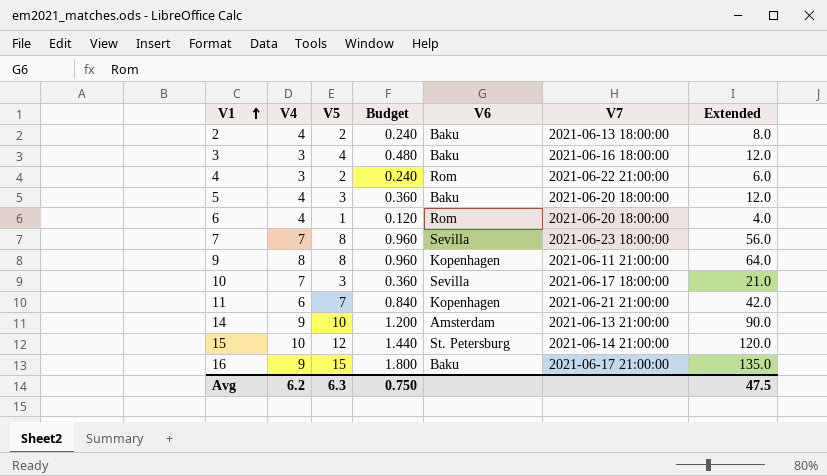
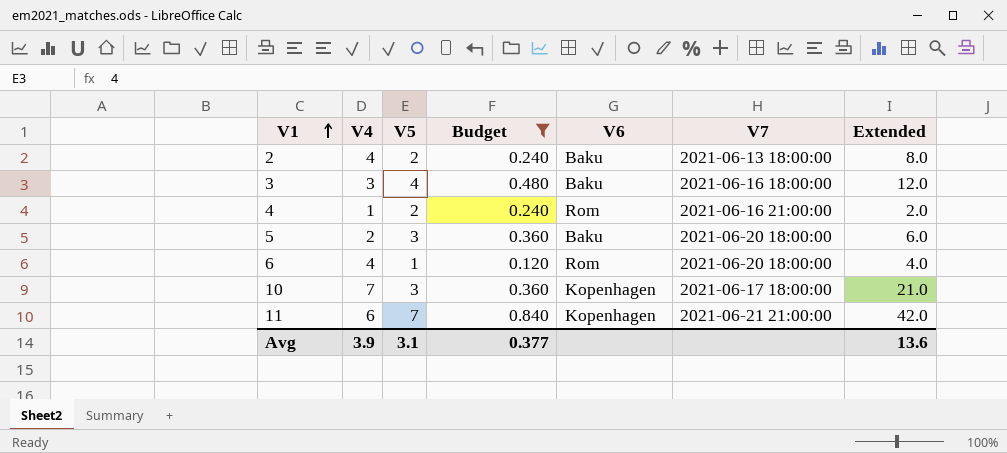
filter: none -> Budget <= 0.840
4 | V4: 3 -> 1
4 | V7: 2021-06-22 21:00:00 -> 2021-06-16 21:00:00
4 | Extended: 6.0 -> 2.0
5 | V4: 4 -> 2
5 | Extended: 12.0 -> 6.0
10 | V6: Sevilla -> Kopenhagen
Avg | V4: 6.2 -> 3.9
Avg | V5: 6.3 -> 3.1
Avg | Budget: 0.750 -> 0.377
Avg | Extended: 47.5 -> 13.6

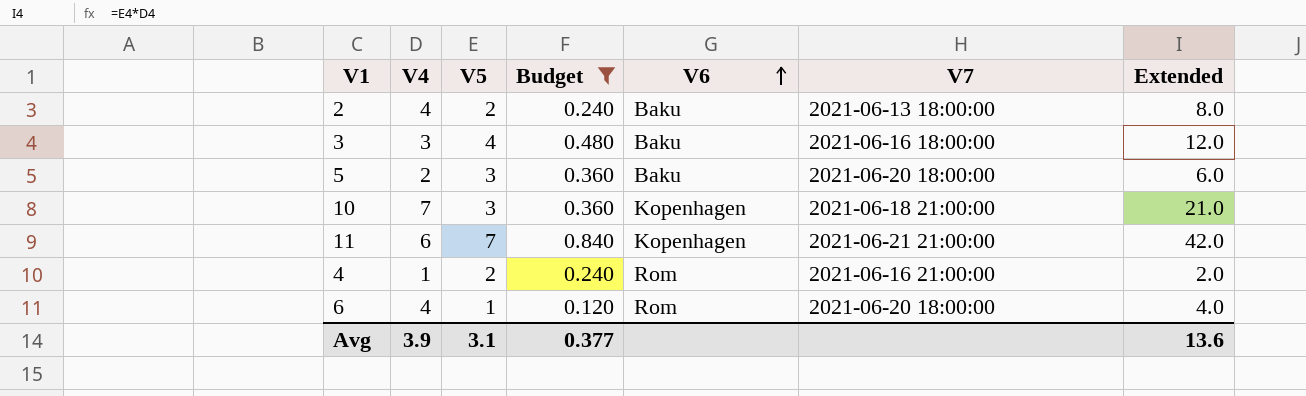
row order: V1 ascending -> V6 ascending
10 | V7: 2021-06-17 18:00:00 -> 2021-06-18 21:00:00

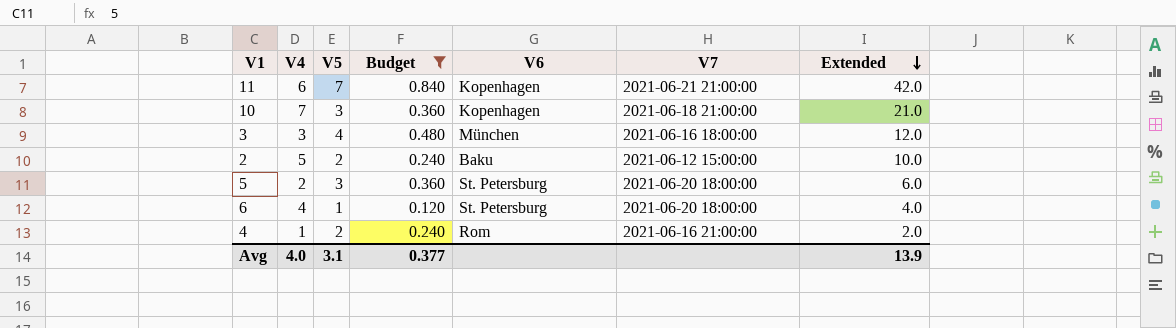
row order: V6 ascending -> Extended descending
3 | V6: Baku -> München
2 | V4: 4 -> 5
2 | V7: 2021-06-13 18:00:00 -> 2021-06-12 15:00:00
2 | Extended: 8.0 -> 10.0
5 | V6: Baku -> St. Petersburg
6 | V6: Rom -> St. Petersburg
Avg | V4: 3.9 -> 4.0
Avg | Extended: 13.6 -> 13.9

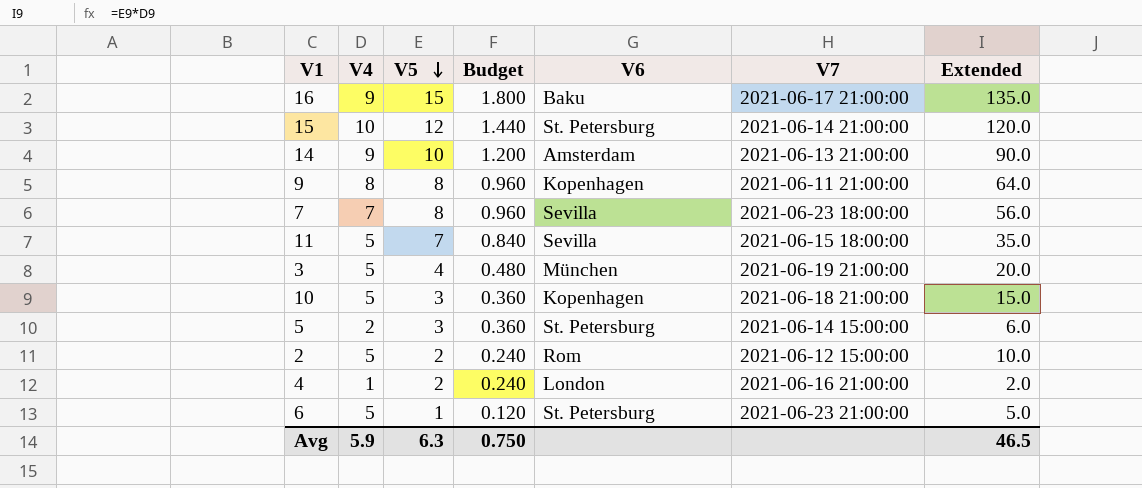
filter: Budget <= 0.840 -> none
row order: Extended descending -> V5 descending
11 | V4: 6 -> 5
11 | V6: Kopenhagen -> Sevilla
11 | V7: 2021-06-21 21:00:00 -> 2021-06-15 18:00:00
11 | Extended: 42.0 -> 35.0
3 | V4: 3 -> 5
3 | V7: 2021-06-16 18:00:00 -> 2021-06-19 21:00:00
3 | Extended: 12.0 -> 20.0
10 | V4: 7 -> 5
10 | Extended: 21.0 -> 15.0
5 | V7: 2021-06-20 18:00:00 -> 2021-06-14 15:00:00
2 | V6: Baku -> Rom
4 | V6: Rom -> London
6 | V4: 4 -> 5
6 | V7: 2021-06-20 18:00:00 -> 2021-06-23 21:00:00
6 | Extended: 4.0 -> 5.0
Avg | V4: 4.0 -> 5.9
Avg | V5: 3.1 -> 6.3
Avg | Budget: 0.377 -> 0.750
Avg | Extended: 13.9 -> 46.5

